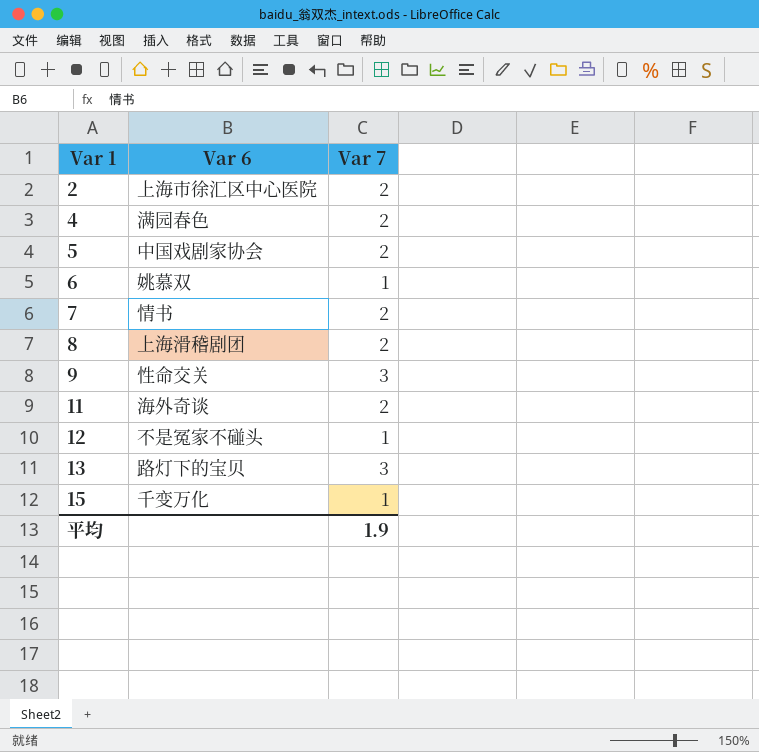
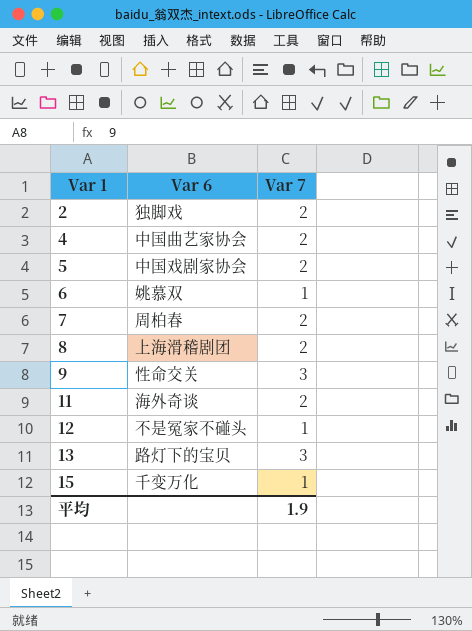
2 | Var 6: 上海市徐汇区中心医院 -> 独脚戏
4 | Var 6: 满园春色 -> 中国曲艺家协会
7 | Var 6: 情书 -> 周柏春

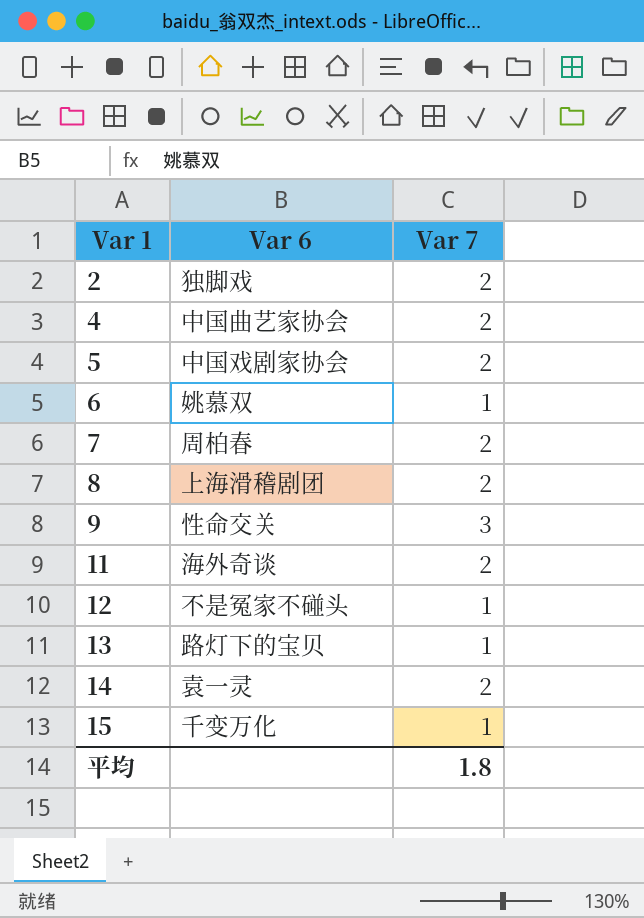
13 | Var 7: 3 -> 1
row 14: none -> 袁一灵 | 2
平均 | Var 7: 1.9 -> 1.8

